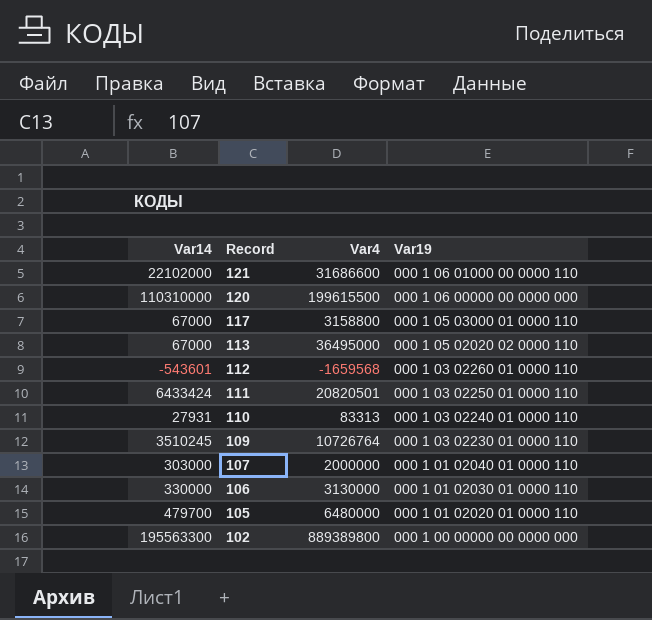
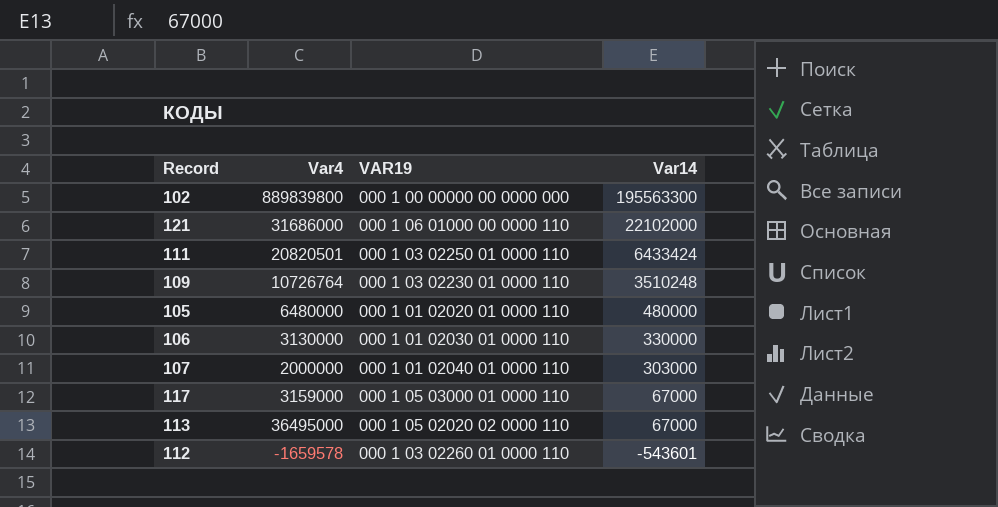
row order: Record descending -> Var14 descending
column name: Var19 -> VAR19
column Var14 | position: 1 -> 4
row 120: 110310000 | 199615500 | 000 1 06 00000 00 0000 000 -> none
row 110: 27931 | 83313 | 000 1 03 02240 01 0000 110 -> none
102 | Var4: 889389800 -> 889839800
121 | Var4: 31686600 -> 31686000
109 | Var14: 3510245 -> 3510248
105 | Var14: 479700 -> 480000
117 | Var4: 3158800 -> 3159000
112 | Var4: -1659568 -> -1659578

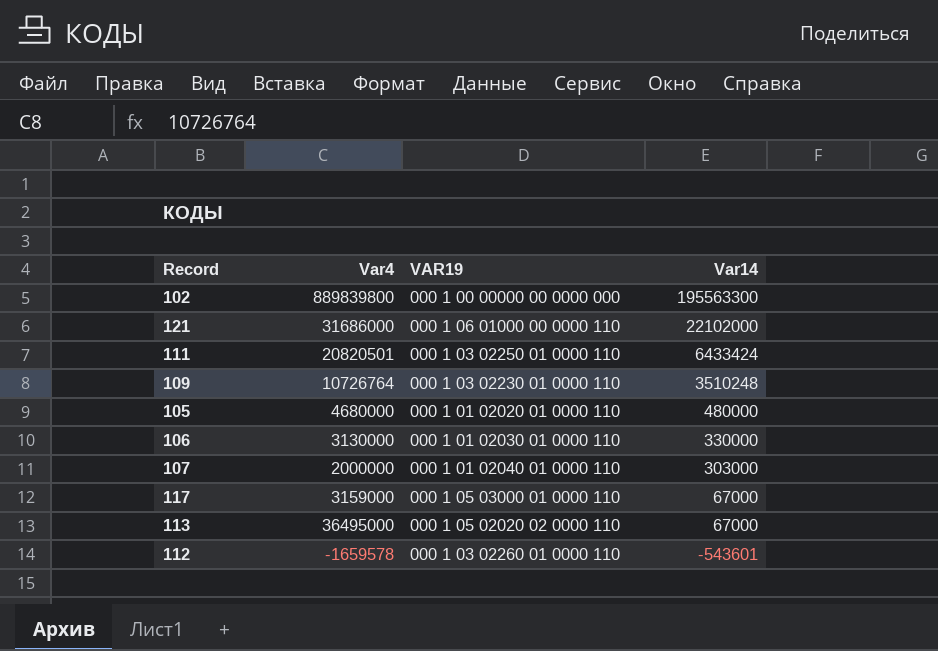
105 | Var4: 6480000 -> 4680000

